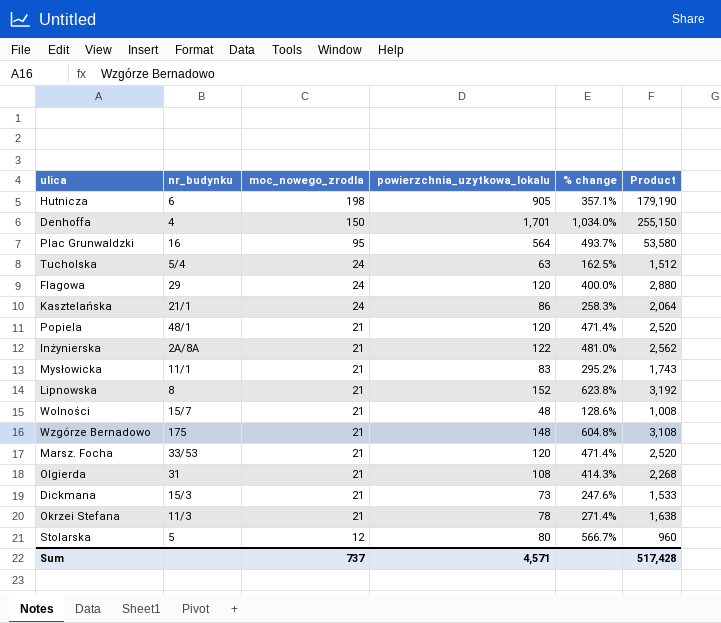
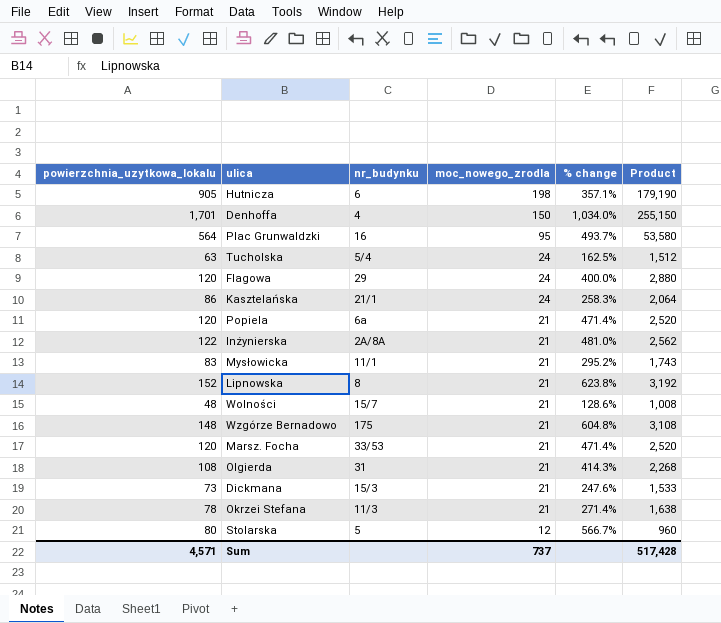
column powierzchnia_uzytkowa_lokalu | position: 4 -> 1
Popiela | nr_budynku: 48/1 -> 6a

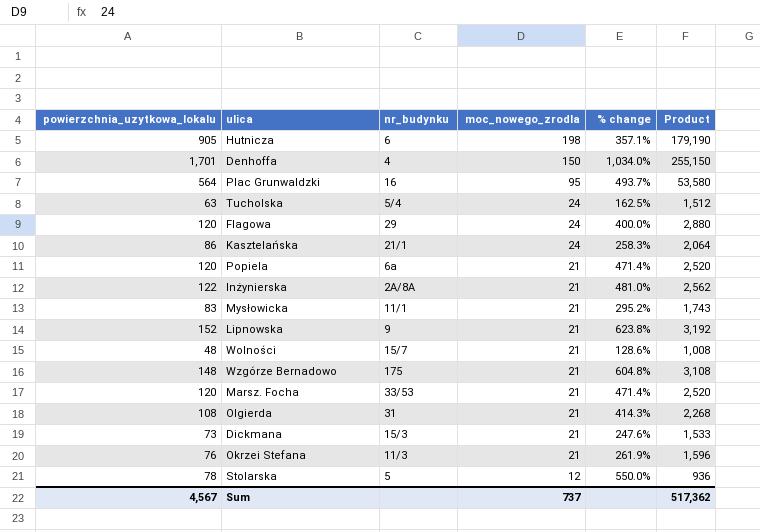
Lipnowska | nr_budynku: 8 -> 9
Okrzei Stefana | powierzchnia_uzytkowa_lokalu: 78 -> 76
Okrzei Stefana | % change: 271.4% -> 261.9%
Okrzei Stefana | Product: 1,638 -> 1,596
Stolarska | powierzchnia_uzytkowa_lokalu: 80 -> 78
Stolarska | % change: 566.7% -> 550.0%
Stolarska | Product: 960 -> 936
Sum | powierzchnia_uzytkowa_lokalu: 4,571 -> 4,567
Sum | Product: 517,428 -> 517,362

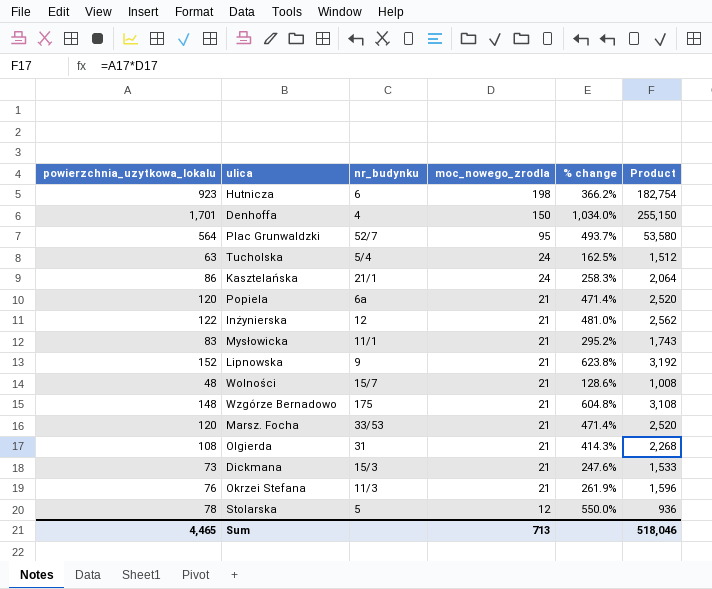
row Flagowa: 120 | 29 | 24 | 400.0% | 2,880 -> none
Hutnicza | powierzchnia_uzytkowa_lokalu: 905 -> 923
Hutnicza | % change: 357.1% -> 366.2%
Hutnicza | Product: 179,190 -> 182,754
Plac Grunwaldzki | nr_budynku: 16 -> 52/7
Inżynierska | nr_budynku: 2A/8A -> 12
Sum | powierzchnia_uzytkowa_lokalu: 4,567 -> 4,465
Sum | moc_nowego_zrodla: 737 -> 713
Sum | Product: 517,362 -> 518,046

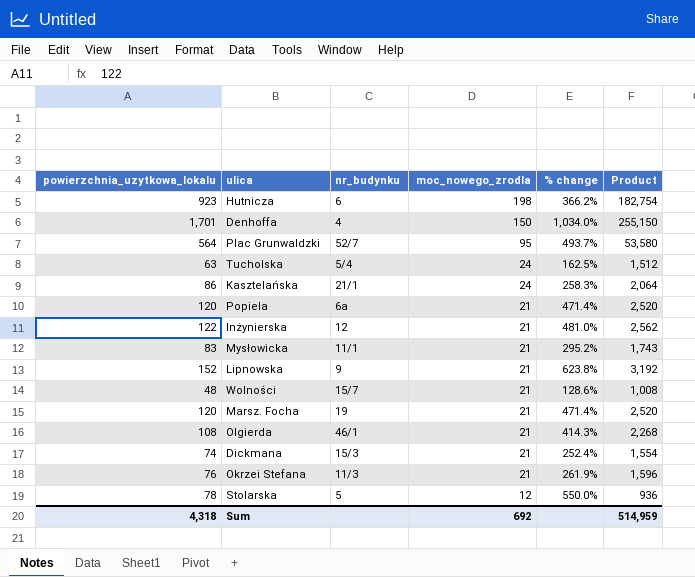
row Wzgórze Bernadowo: 148 | 175 | 21 | 604.8% | 3,108 -> none
Marsz. Focha | nr_budynku: 33/53 -> 19
Olgierda | nr_budynku: 31 -> 46/1
Dickmana | powierzchnia_uzytkowa_lokalu: 73 -> 74
Dickmana | % change: 247.6% -> 252.4%
Dickmana | Product: 1,533 -> 1,554
Sum | powierzchnia_uzytkowa_lokalu: 4,465 -> 4,318
Sum | moc_nowego_zrodla: 713 -> 692
Sum | Product: 518,046 -> 514,959

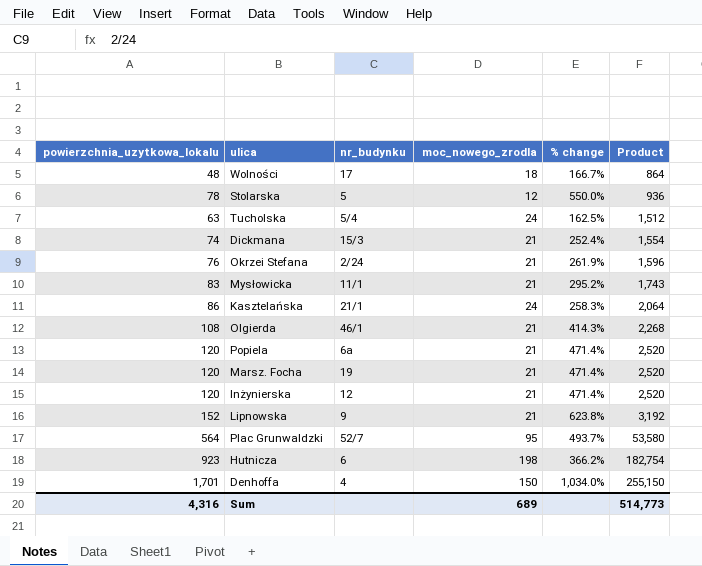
row order: moc_nowego_zrodla descending -> Product ascending
Wolności | nr_budynku: 15/7 -> 17
Wolności | moc_nowego_zrodla: 21 -> 18
Wolności | % change: 128.6% -> 166.7%
Wolności | Product: 1,008 -> 864
Okrzei Stefana | nr_budynku: 11/3 -> 2/24
Inżynierska | powierzchnia_uzytkowa_lokalu: 122 -> 120
Inżynierska | % change: 481.0% -> 471.4%
Inżynierska | Product: 2,562 -> 2,520
Sum | powierzchnia_uzytkowa_lokalu: 4,318 -> 4,316
Sum | moc_nowego_zrodla: 692 -> 689
Sum | Product: 514,959 -> 514,773

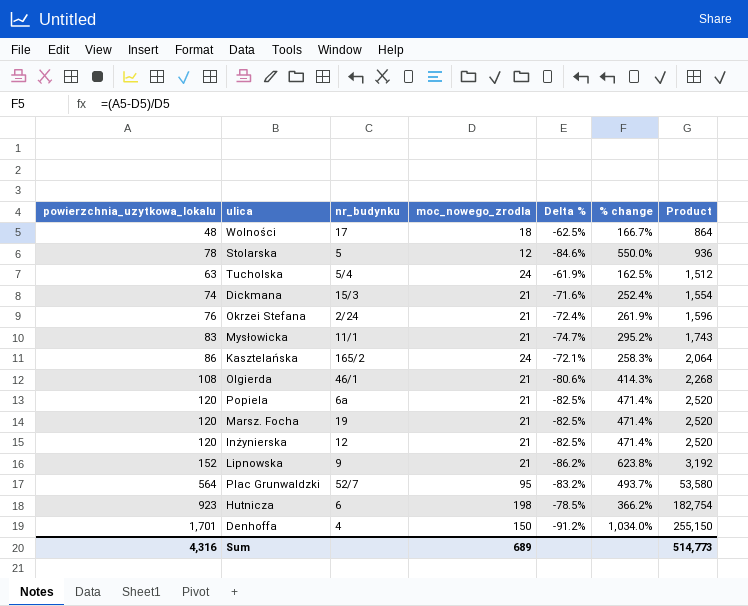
column Delta % | formula: none -> ([moc_nowego_zrodla] - [powierzchnia_uzytkowa_lokalu]) / [powierzchnia_uzytkowa_lokalu]
Kasztelańska | nr_budynku: 21/1 -> 165/2

